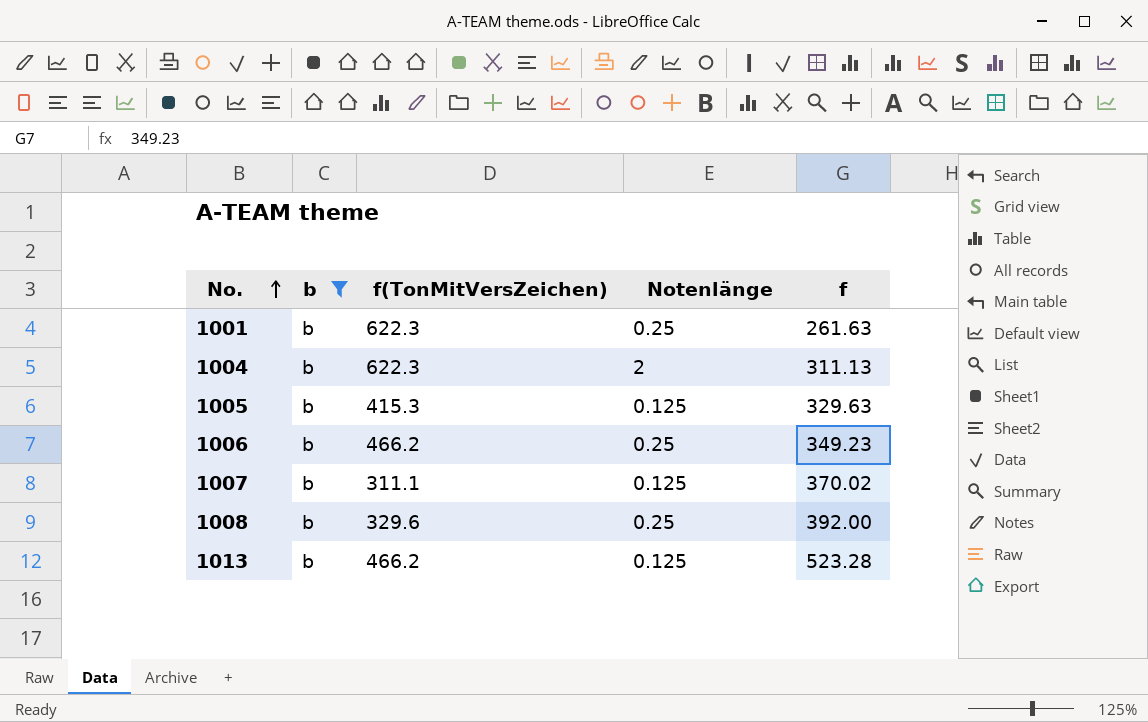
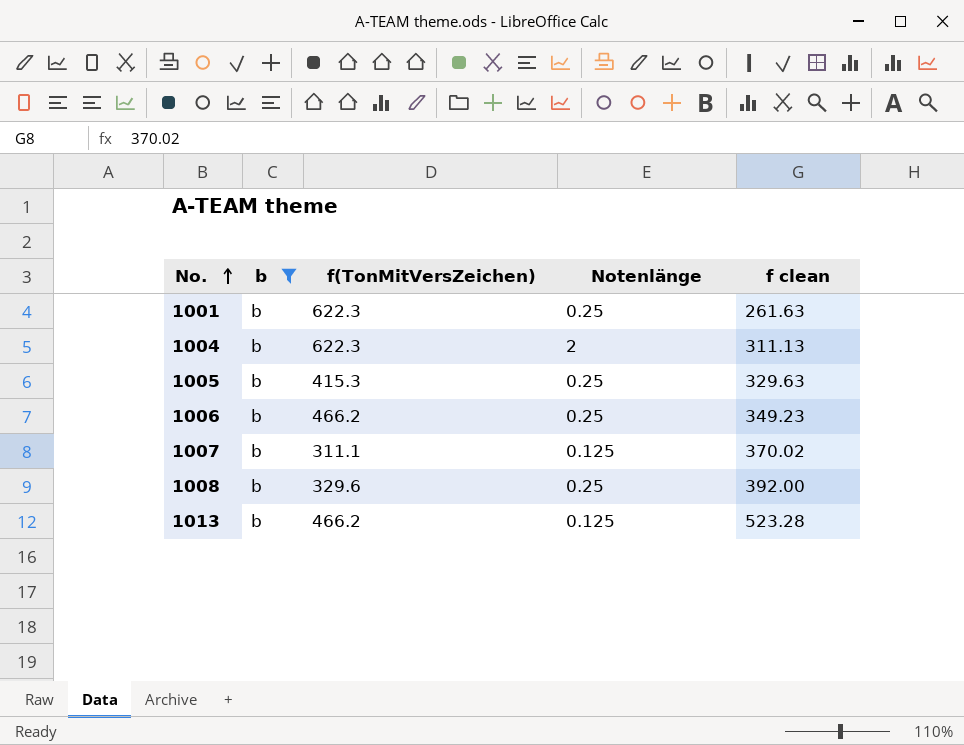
column name: f -> f clean
1005 | Notenlänge: 0.125 -> 0.25

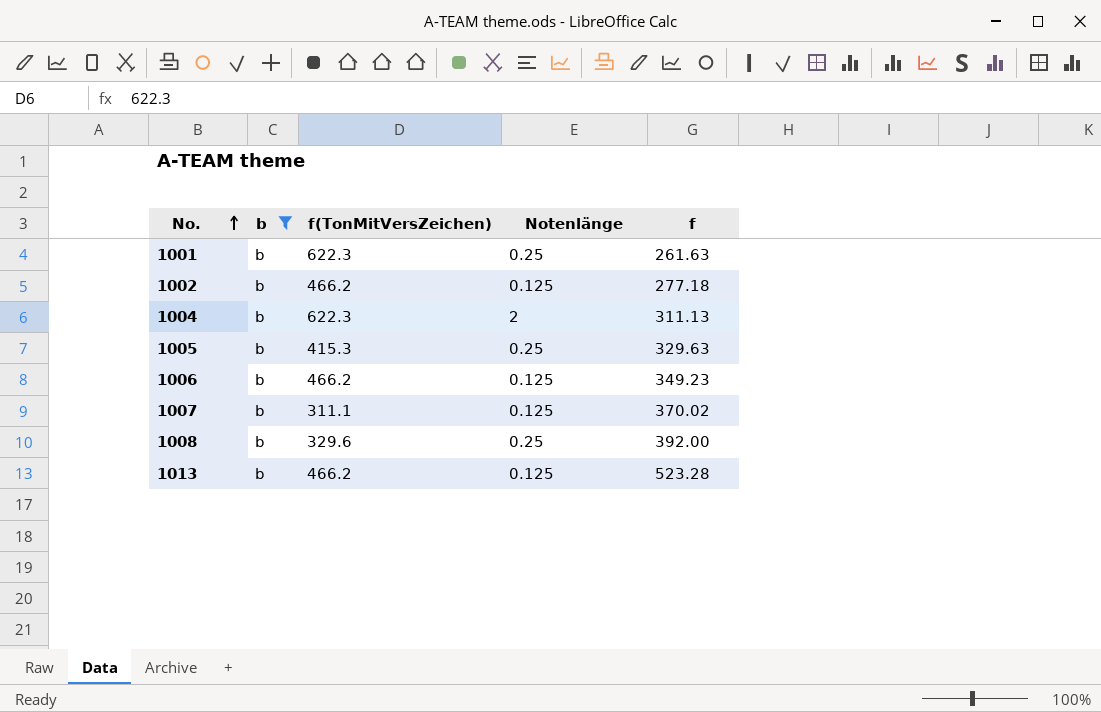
column name: f clean -> f
row 1002: none -> b | 466.2 | 0.125 | 277.18
1006 | Notenlänge: 0.25 -> 0.125

